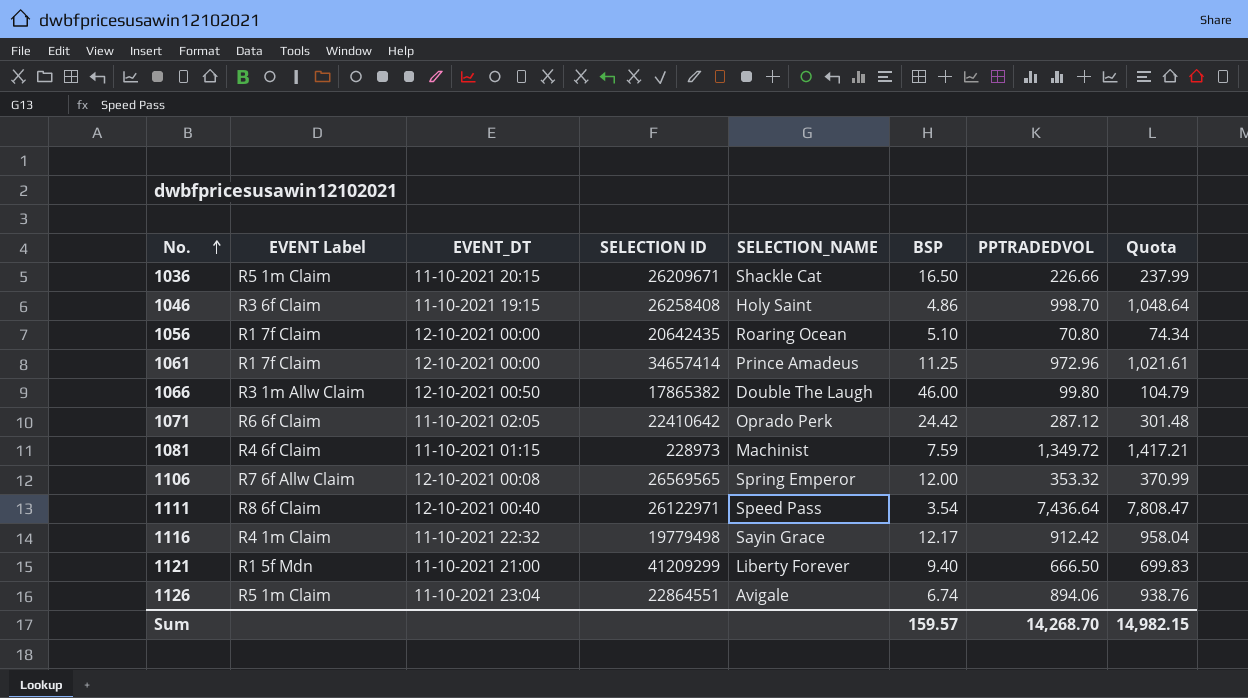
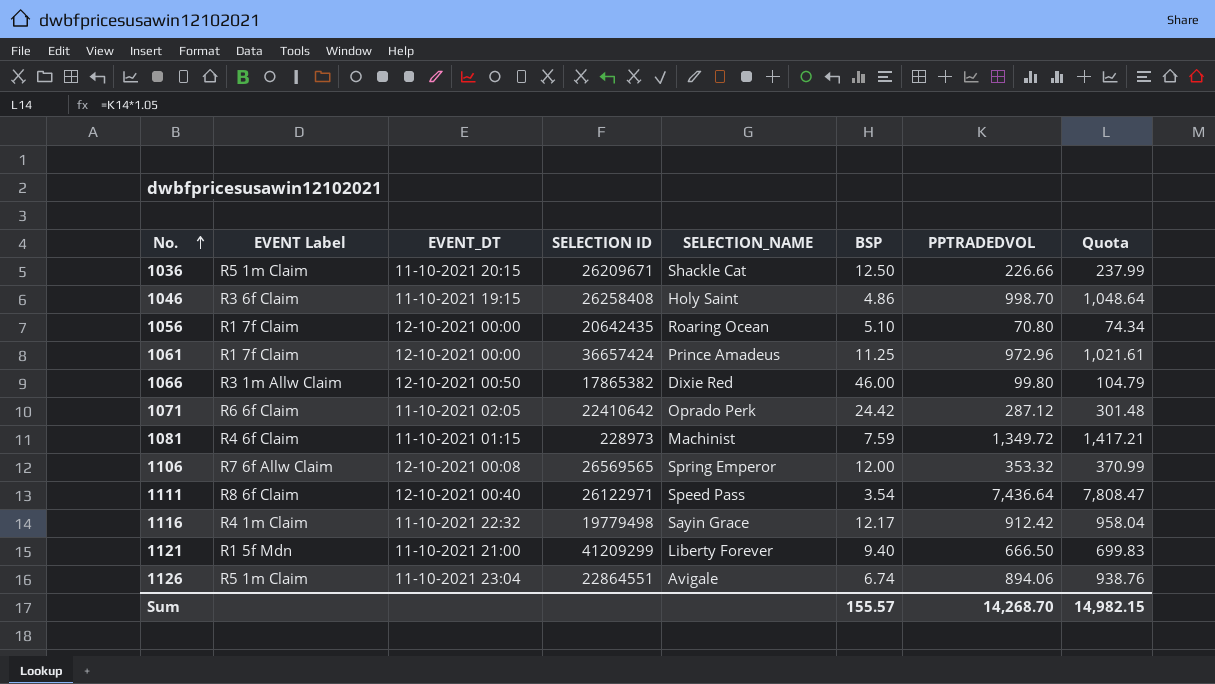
1036 | BSP: 16.50 -> 12.50
1061 | SELECTION ID: 34657414 -> 36657424
1066 | SELECTION_NAME: Double The Laugh -> Dixie Red
Sum | BSP: 159.57 -> 155.57

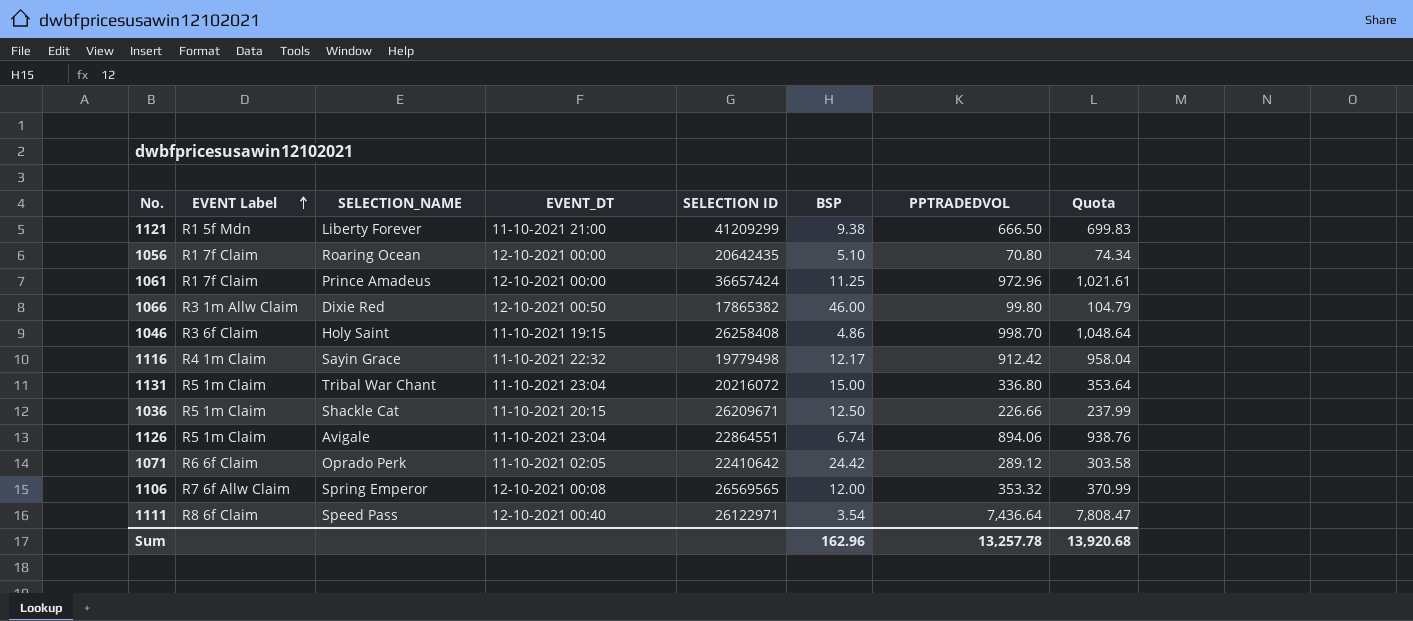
row order: No. ascending -> EVENT Label ascending
column SELECTION_NAME | position: 5 -> 3
row 1081: R4 6f Claim | 11-10-2021 01:15 | 228973 | Machinist | 7.59 | 1,349.72 | 1,417.21 -> none
1121 | BSP: 9.40 -> 9.38
row 1131: none -> R5 1m Claim | Tribal War Chant | 11-10-2021 23:04 | 20216072 | 15.00 | 336.80 | 353.64
1071 | PPTRADEDVOL: 287.12 -> 289.12
1071 | Quota: 301.48 -> 303.58
Sum | BSP: 155.57 -> 162.96
Sum | PPTRADEDVOL: 14,268.70 -> 13,257.78
Sum | Quota: 14,982.15 -> 13,920.68

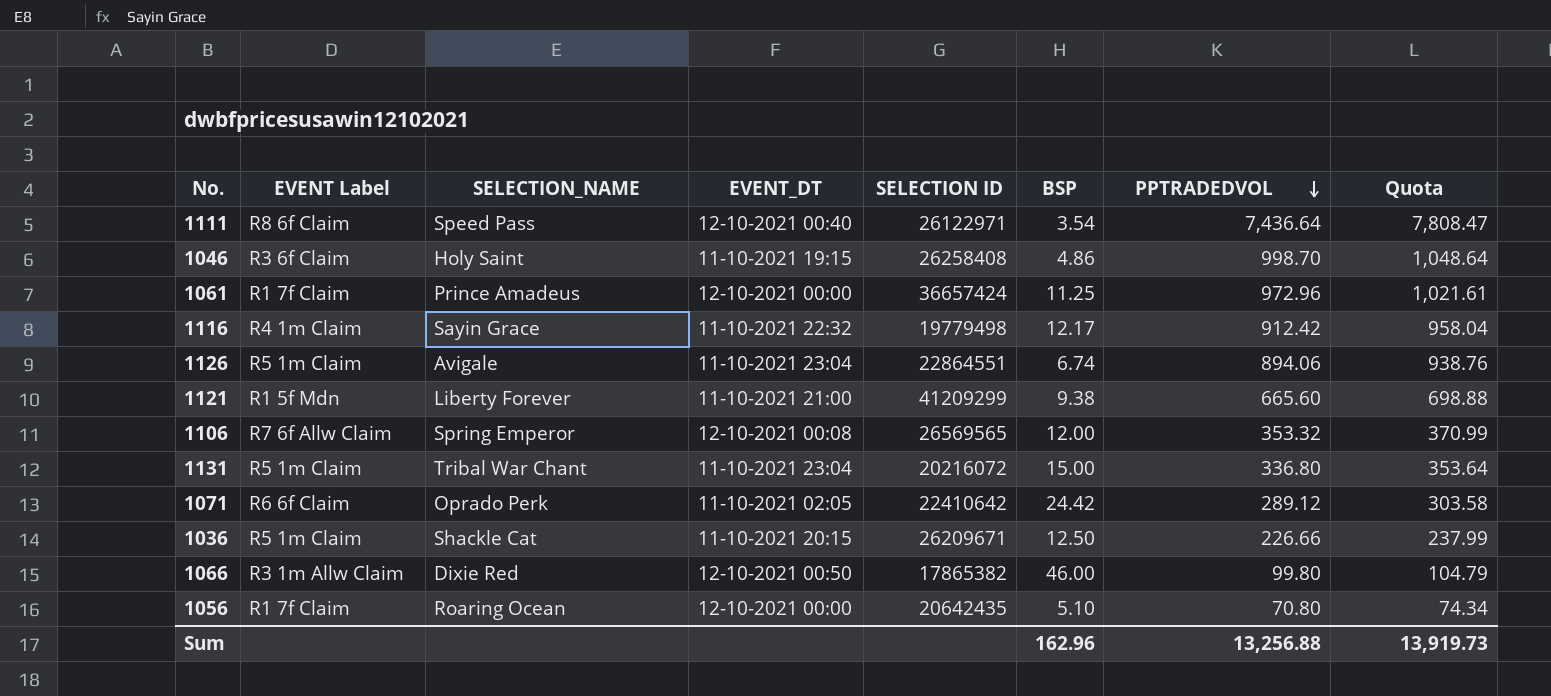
row order: EVENT Label ascending -> PPTRADEDVOL descending
1121 | PPTRADEDVOL: 666.50 -> 665.60
1121 | Quota: 699.83 -> 698.88
Sum | PPTRADEDVOL: 13,257.78 -> 13,256.88
Sum | Quota: 13,920.68 -> 13,919.73

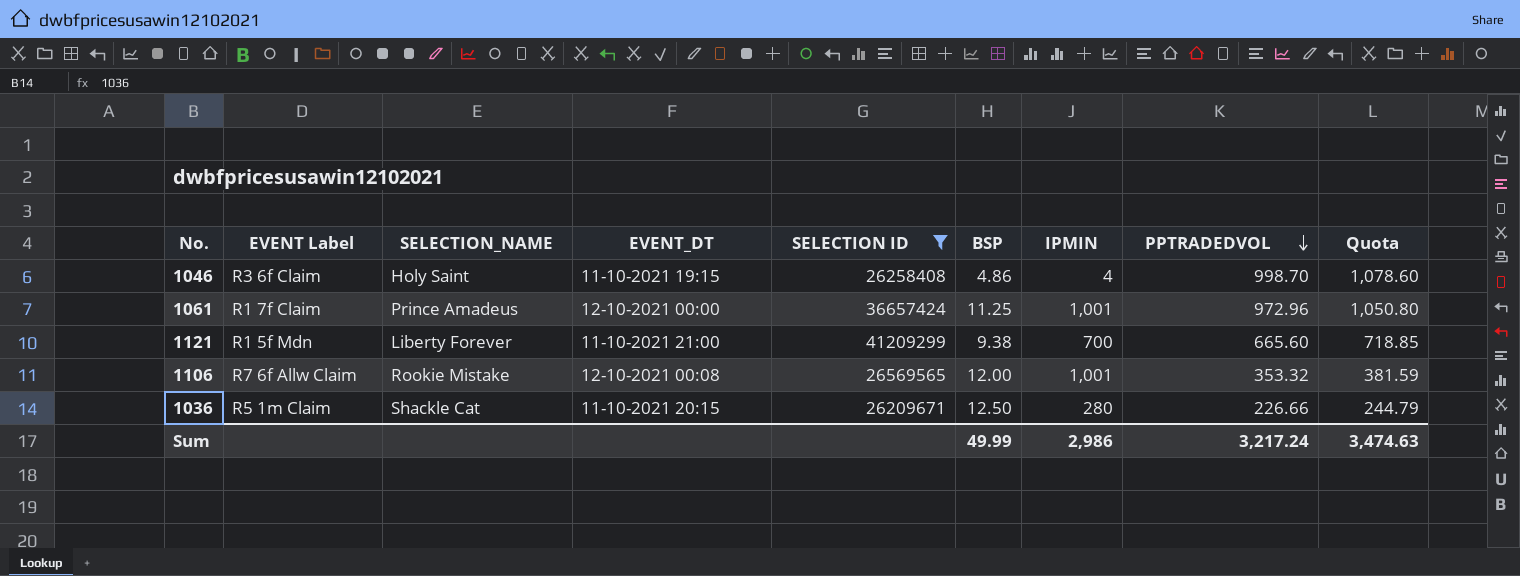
filter: none -> SELECTION ID >= 26209671
column IPMIN | position: none -> 7
column Quota | formula: [PPTRADEDVOL] * 1.05 -> [PPTRADEDVOL] * 1.08
1106 | SELECTION_NAME: Spring Emperor -> Rookie Mistake
Sum | BSP: 162.96 -> 49.99
Sum | PPTRADEDVOL: 13,256.88 -> 3,217.24
Sum | Quota: 13,919.73 -> 3,474.63

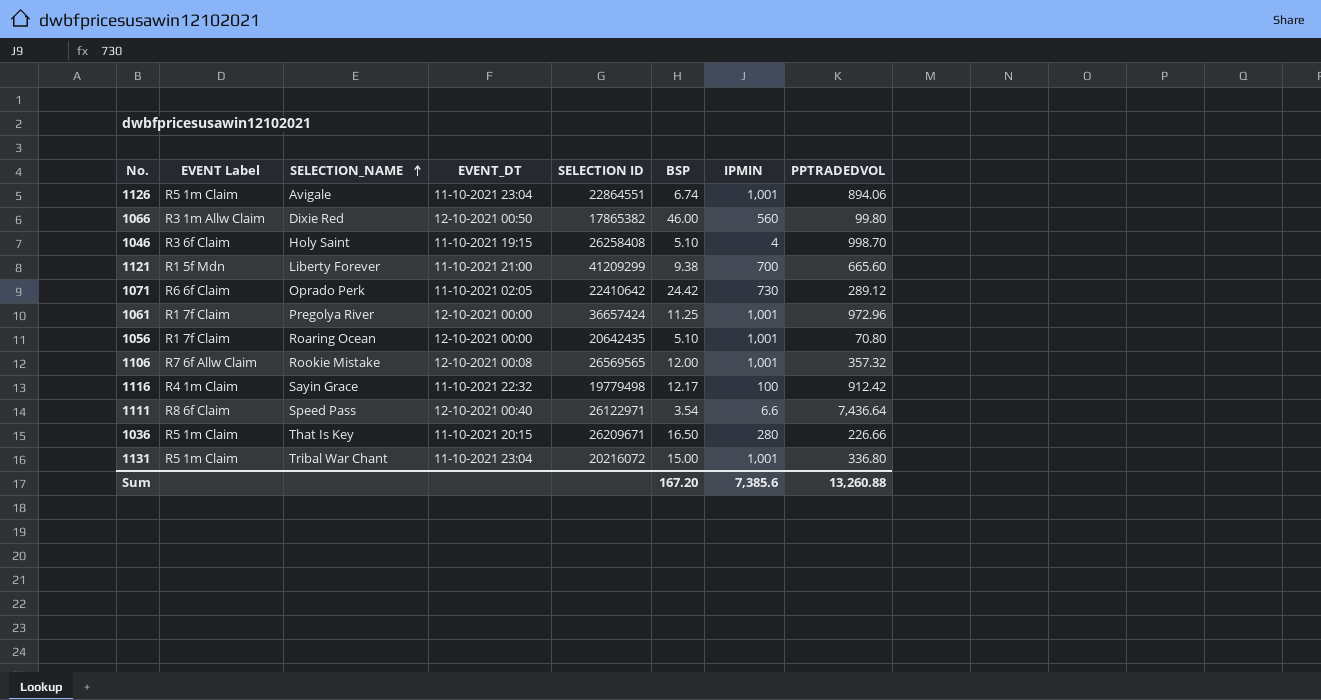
filter: SELECTION ID >= 26209671 -> none
row order: PPTRADEDVOL descending -> SELECTION_NAME ascending
column Quota | formula: [PPTRADEDVOL] * 1.08 -> none
1046 | BSP: 4.86 -> 5.10
1061 | SELECTION_NAME: Prince Amadeus -> Pregolya River
1106 | PPTRADEDVOL: 353.32 -> 357.32
1036 | SELECTION_NAME: Shackle Cat -> That Is Key
1036 | BSP: 12.50 -> 16.50
Sum | BSP: 49.99 -> 167.20
Sum | IPMIN: 2,986 -> 7,385.6
Sum | PPTRADEDVOL: 3,217.24 -> 13,260.88

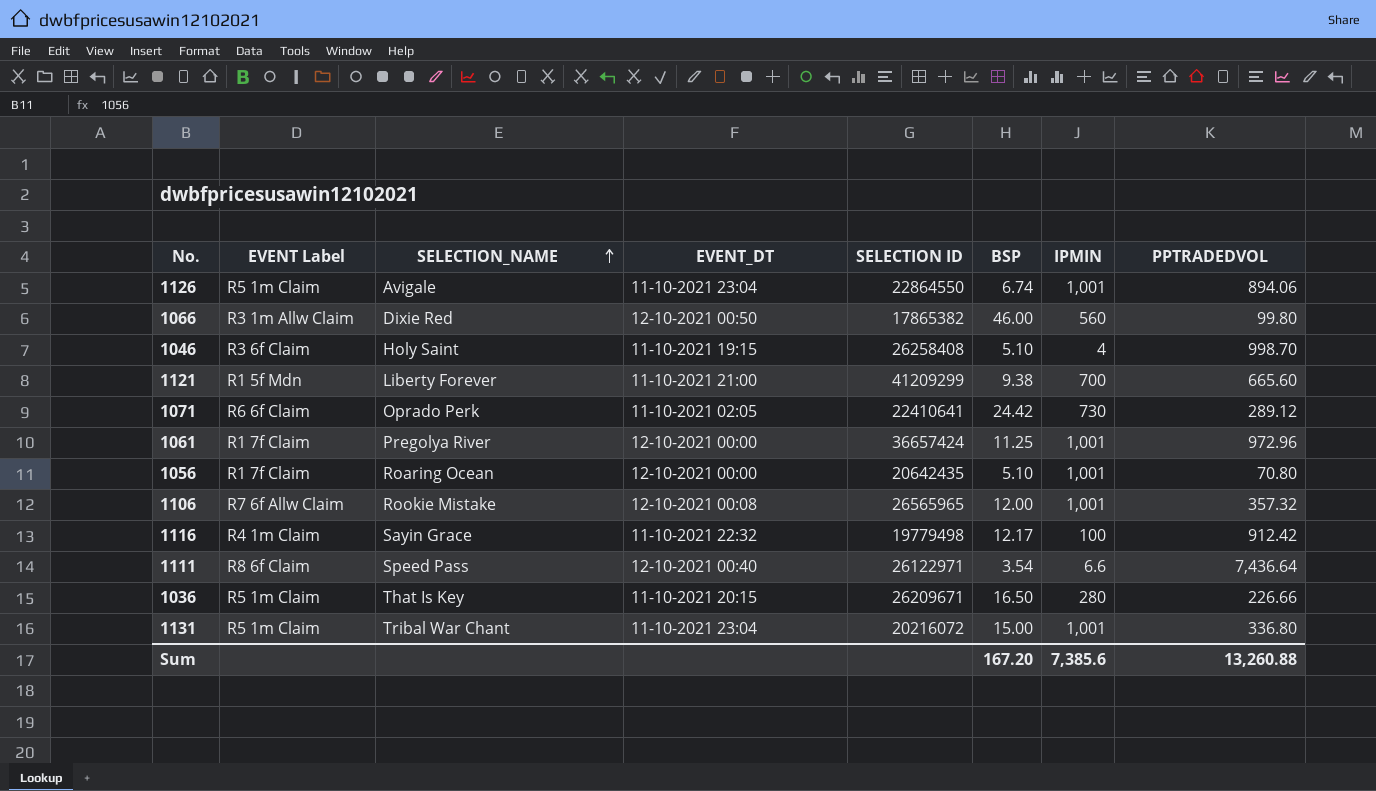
1126 | SELECTION ID: 22864551 -> 22864550
1071 | SELECTION ID: 22410642 -> 22410641
1106 | SELECTION ID: 26569565 -> 26565965

